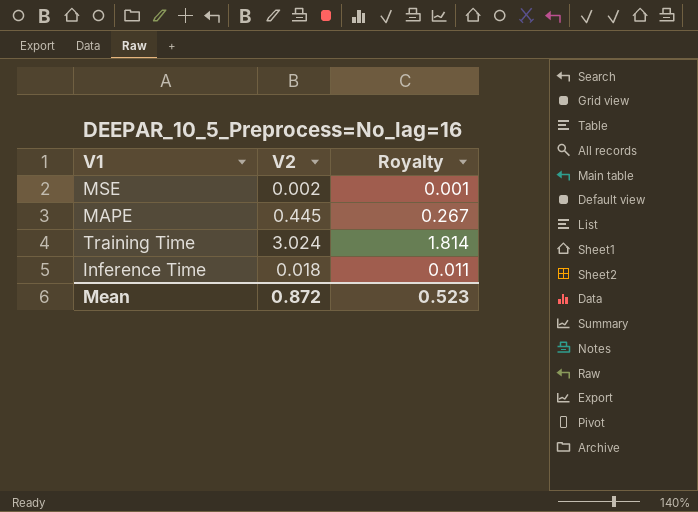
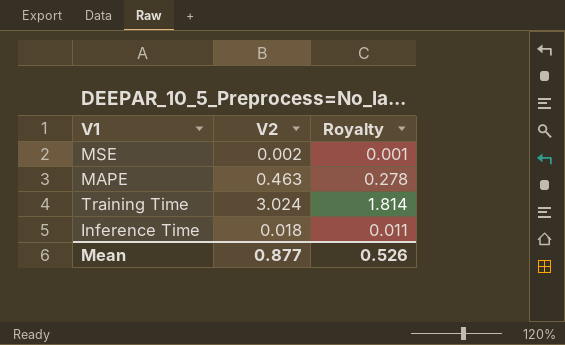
MAPE | V2: 0.445 -> 0.463
MAPE | Royalty: 0.267 -> 0.278
Mean | V2: 0.872 -> 0.877
Mean | Royalty: 0.523 -> 0.526

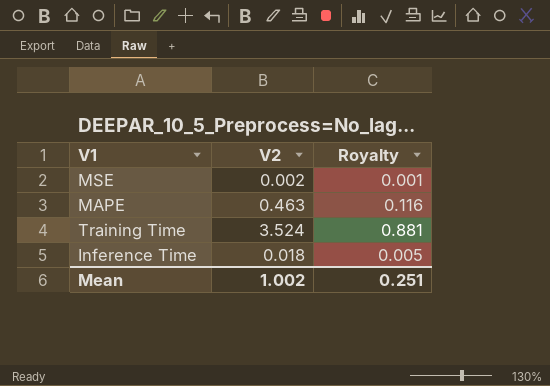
column Royalty | formula: [V2] * 0.6 -> [V2] * 0.25
Training Time | V2: 3.024 -> 3.524
Mean | V2: 0.877 -> 1.002
Mean | Royalty: 0.526 -> 0.251

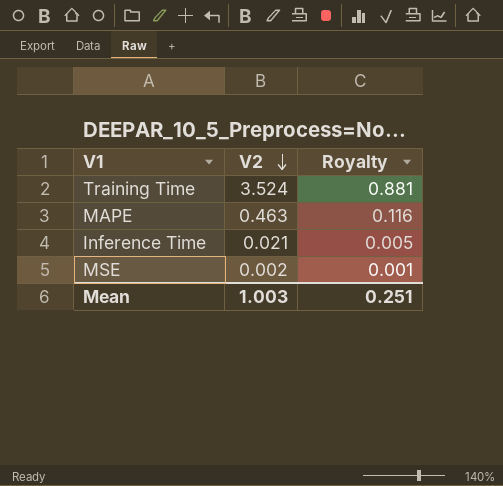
row order: none -> V2 descending
Inference Time | V2: 0.018 -> 0.021
Mean | V2: 1.002 -> 1.003

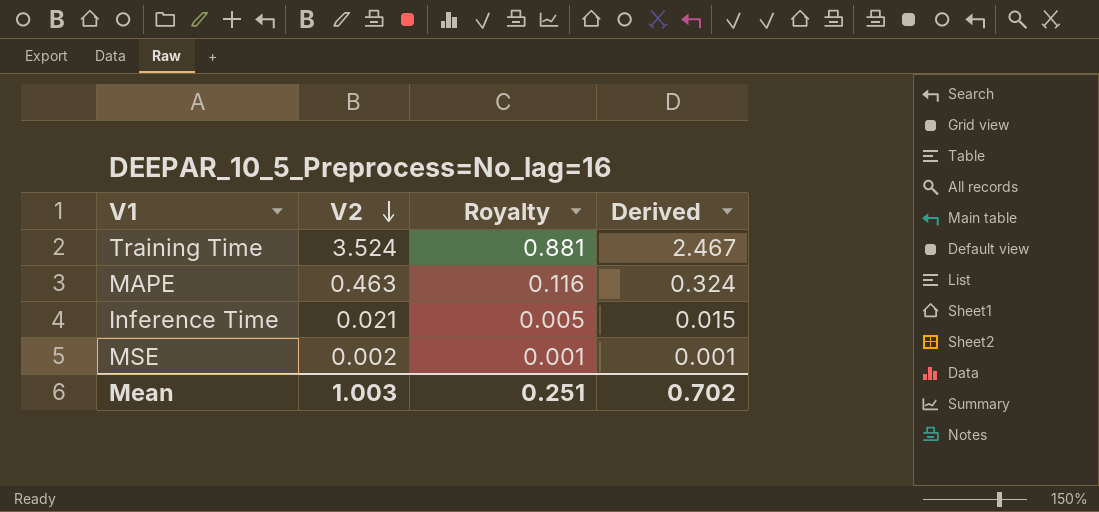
column Derived | formula: none -> [V2] * 0.7

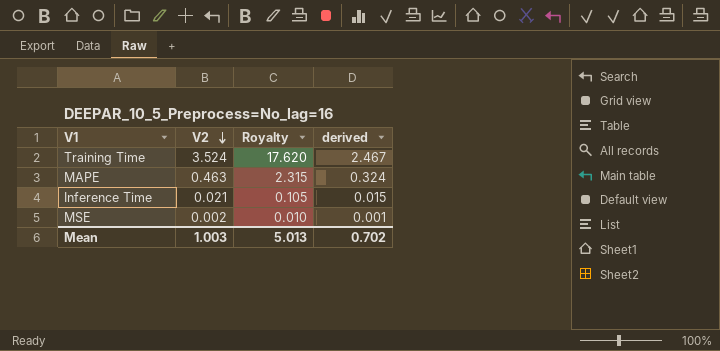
column Royalty | formula: [V2] * 0.25 -> [V2] * 5
column name: Derived -> derived
Mean | Royalty: 0.251 -> 5.013

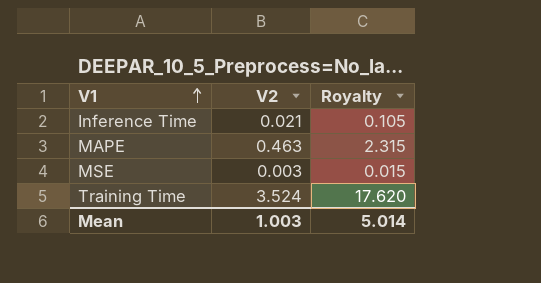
row order: V2 descending -> V1 ascending
column derived | formula: [V2] * 0.7 -> none
MSE | V2: 0.002 -> 0.003
MSE | Royalty: 0.010 -> 0.015
Mean | Royalty: 5.013 -> 5.014

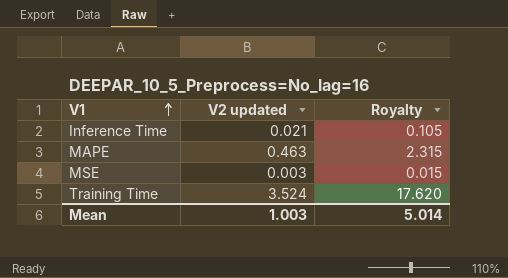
column name: V2 -> V2 updated

